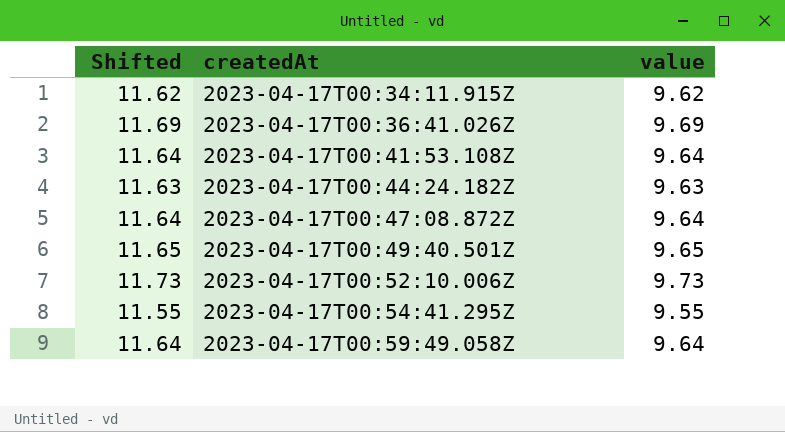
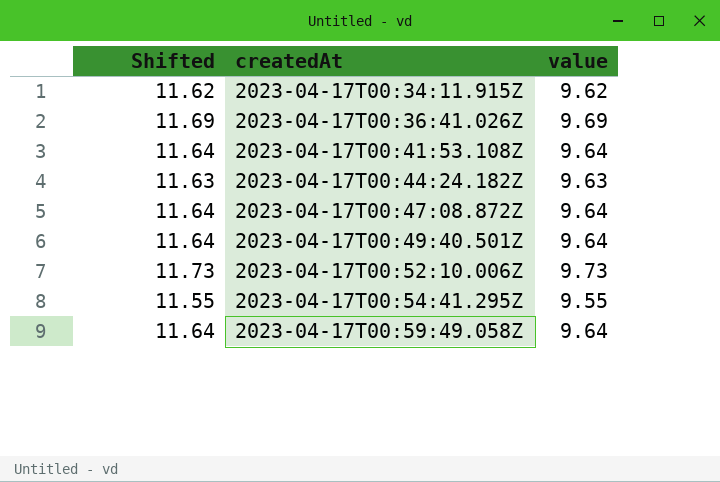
2023-04-17T00:49:40.501Z | Shifted: 11.65 -> 11.64
2023-04-17T00:49:40.501Z | value: 9.65 -> 9.64

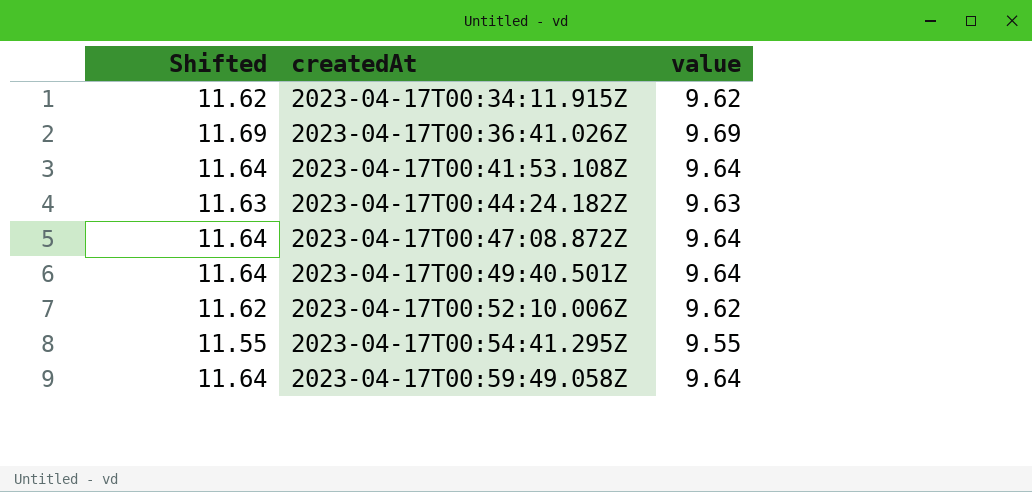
2023-04-17T00:52:10.006Z | Shifted: 11.73 -> 11.62
2023-04-17T00:52:10.006Z | value: 9.73 -> 9.62

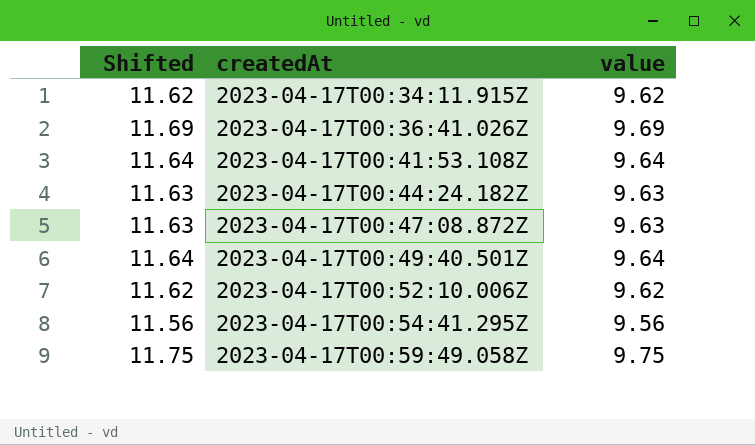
2023-04-17T00:47:08.872Z | Shifted: 11.64 -> 11.63
2023-04-17T00:47:08.872Z | value: 9.64 -> 9.63
2023-04-17T00:54:41.295Z | Shifted: 11.55 -> 11.56
2023-04-17T00:54:41.295Z | value: 9.55 -> 9.56
2023-04-17T00:59:49.058Z | Shifted: 11.64 -> 11.75
2023-04-17T00:59:49.058Z | value: 9.64 -> 9.75

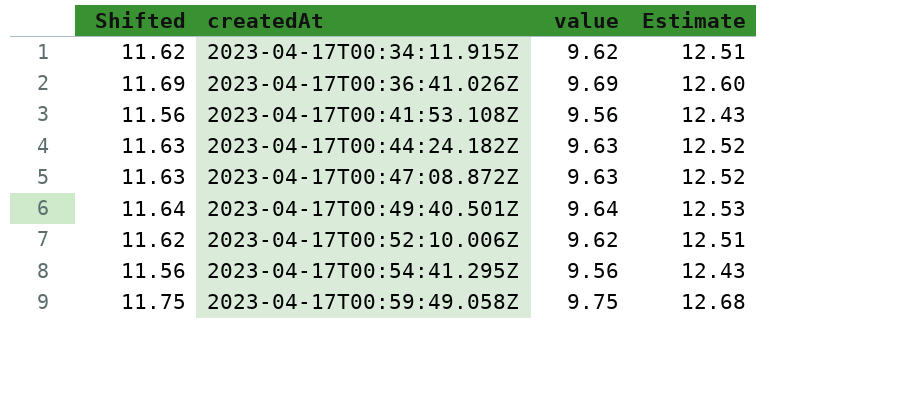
column Estimate | formula: none -> [value] * 1.3
2023-04-17T00:41:53.108Z | Shifted: 11.64 -> 11.56
2023-04-17T00:41:53.108Z | value: 9.64 -> 9.56

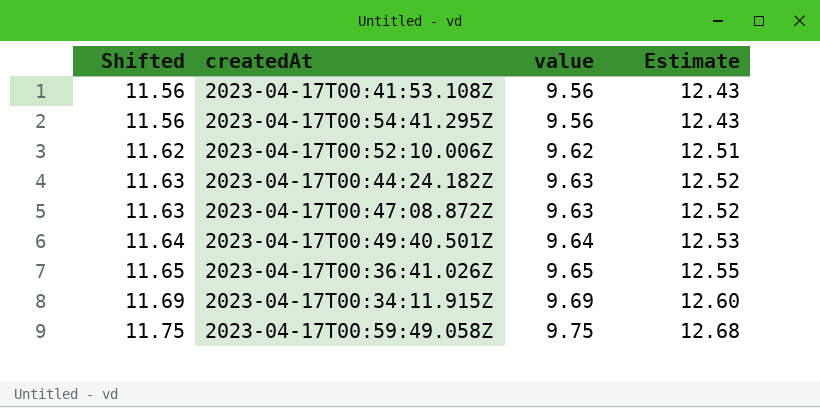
row order: createdAt ascending -> Shifted ascending
2023-04-17T00:36:41.026Z | Shifted: 11.69 -> 11.65
2023-04-17T00:36:41.026Z | value: 9.69 -> 9.65
2023-04-17T00:36:41.026Z | Estimate: 12.60 -> 12.55
2023-04-17T00:34:11.915Z | Shifted: 11.62 -> 11.69
2023-04-17T00:34:11.915Z | value: 9.62 -> 9.69
2023-04-17T00:34:11.915Z | Estimate: 12.51 -> 12.60

